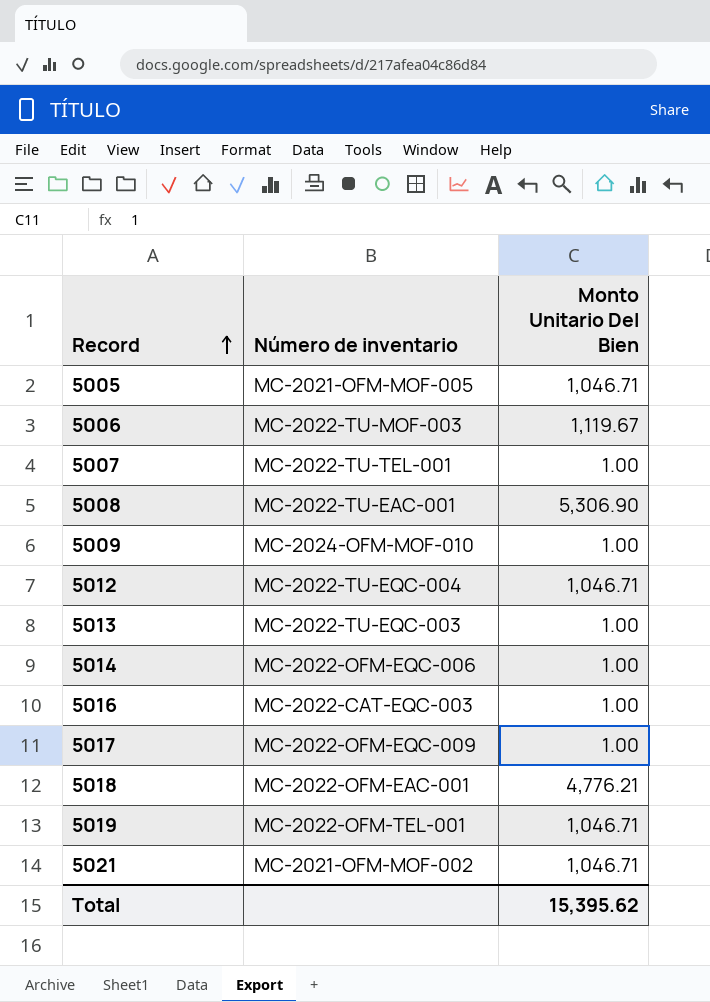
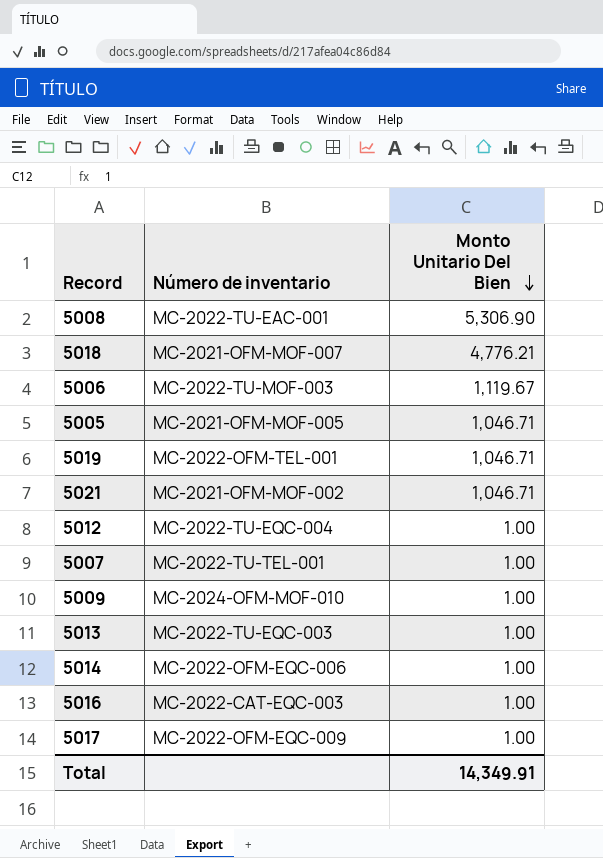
row order: Record ascending -> Monto Unitario Del Bien descending
5018 | Número de inventario: MC-2022-OFM-EAC-001 -> MC-2021-OFM-MOF-007
5012 | Monto Unitario Del Bien: 1,046.71 -> 1.00
Total | Monto Unitario Del Bien: 15,395.62 -> 14,349.91

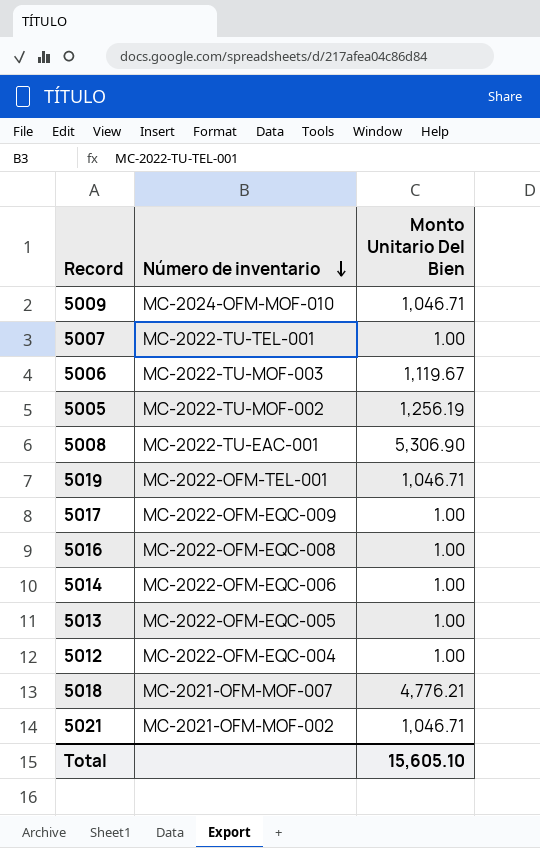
row order: Monto Unitario Del Bien descending -> Número de inventario descending
5009 | Monto Unitario Del Bien: 1.00 -> 1,046.71
5005 | Número de inventario: MC-2021-OFM-MOF-005 -> MC-2022-TU-MOF-002
5005 | Monto Unitario Del Bien: 1,046.71 -> 1,256.19
5016 | Número de inventario: MC-2022-CAT-EQC-003 -> MC-2022-OFM-EQC-008
5013 | Número de inventario: MC-2022-TU-EQC-003 -> MC-2022-OFM-EQC-005
5012 | Número de inventario: MC-2022-TU-EQC-004 -> MC-2022-OFM-EQC-004
Total | Monto Unitario Del Bien: 14,349.91 -> 15,605.10

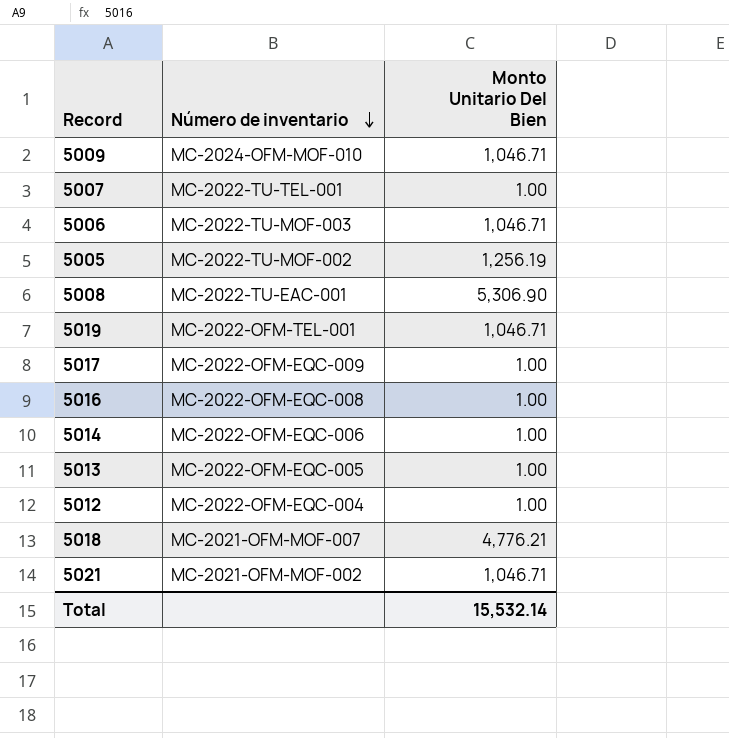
5006 | Monto Unitario Del Bien: 1,119.67 -> 1,046.71
Total | Monto Unitario Del Bien: 15,605.10 -> 15,532.14

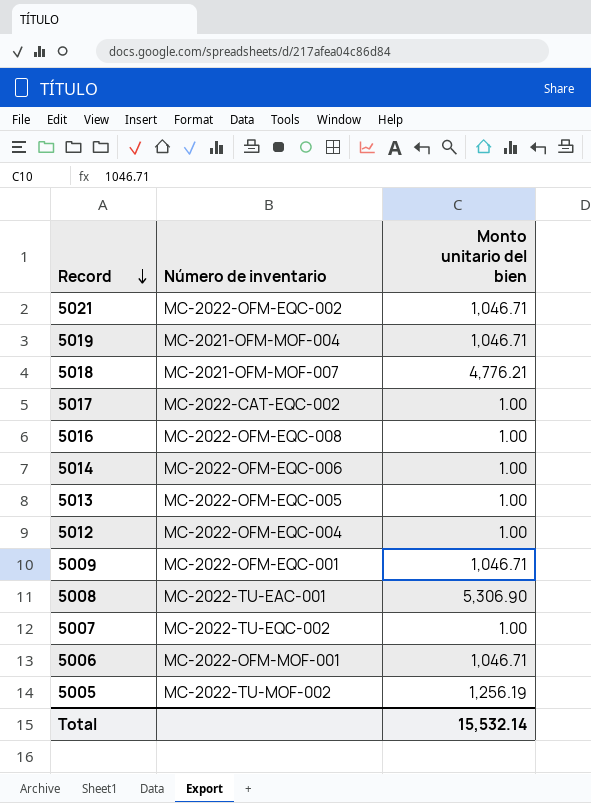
row order: Número de inventario descending -> Record descending
column name: Monto Unitario Del Bien -> Monto unitario del bien
5021 | Número de inventario: MC-2021-OFM-MOF-002 -> MC-2022-OFM-EQC-002
5019 | Número de inventario: MC-2022-OFM-TEL-001 -> MC-2021-OFM-MOF-004
5017 | Número de inventario: MC-2022-OFM-EQC-009 -> MC-2022-CAT-EQC-002
5009 | Número de inventario: MC-2024-OFM-MOF-010 -> MC-2022-OFM-EQC-001
5007 | Número de inventario: MC-2022-TU-TEL-001 -> MC-2022-TU-EQC-002
5006 | Número de inventario: MC-2022-TU-MOF-003 -> MC-2022-OFM-MOF-001

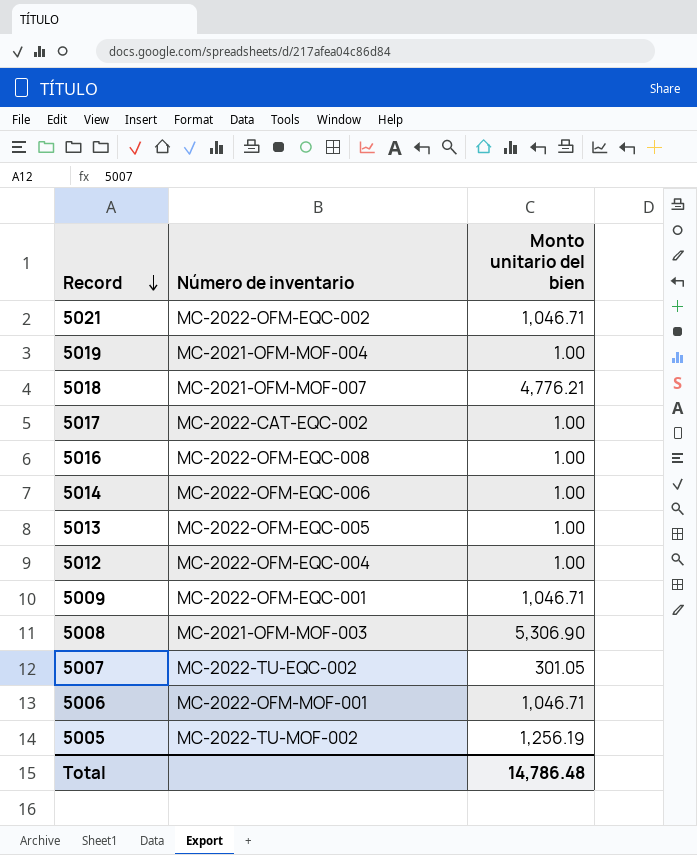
5019 | Monto unitario del bien: 1,046.71 -> 1.00
5008 | Número de inventario: MC-2022-TU-EAC-001 -> MC-2021-OFM-MOF-003
5007 | Monto unitario del bien: 1.00 -> 301.05
Total | Monto unitario del bien: 15,532.14 -> 14,786.48

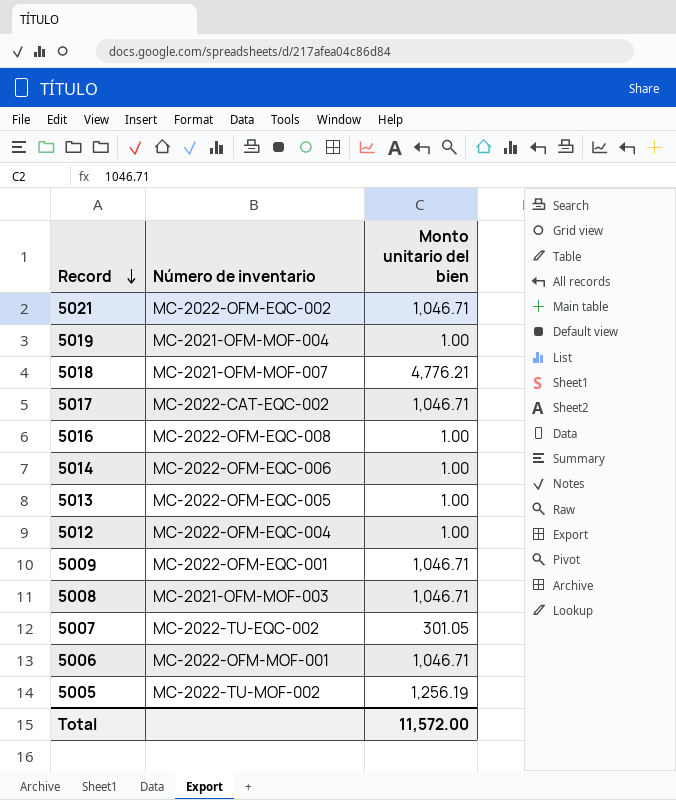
5017 | Monto unitario del bien: 1.00 -> 1,046.71
5008 | Monto unitario del bien: 5,306.90 -> 1,046.71
Total | Monto unitario del bien: 14,786.48 -> 11,572.00

